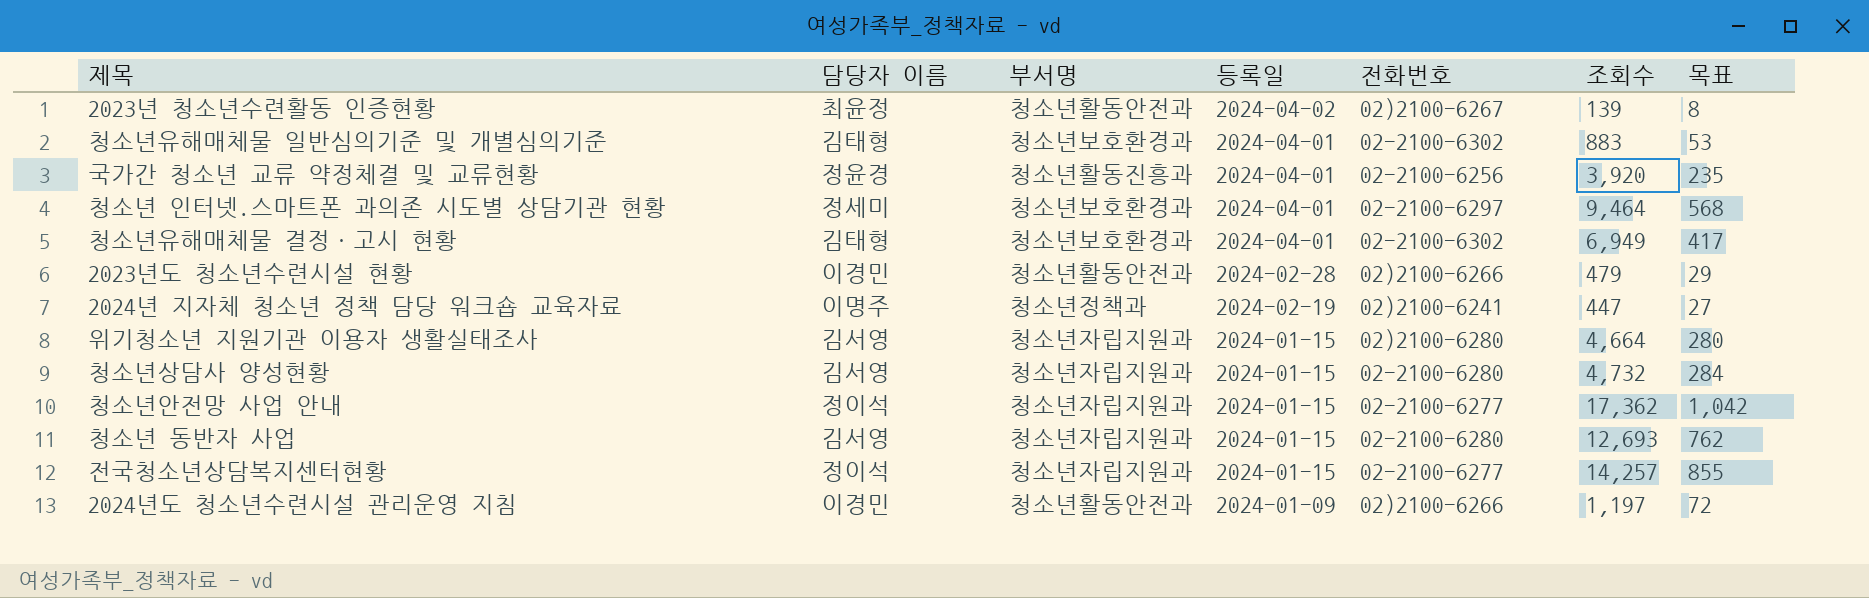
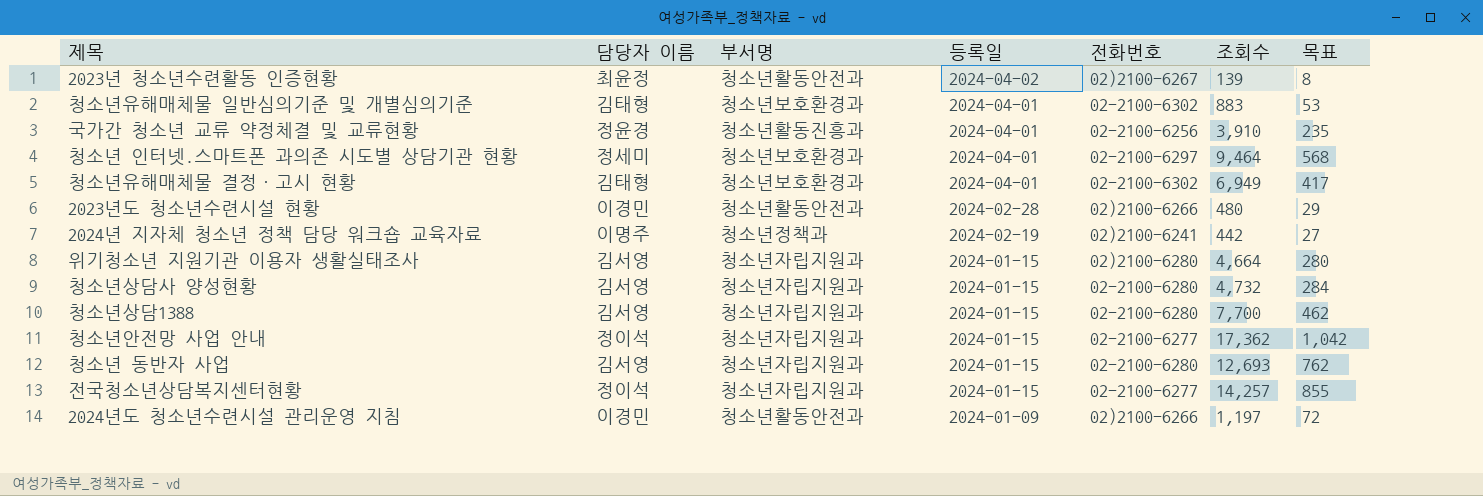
국가간 청소년 교류 약정체결 및 교류현황 | 조회수: 3,920 -> 3,910
2023년도 청소년수련시설 현황 | 조회수: 479 -> 480
2024년 지자체 청소년 정책 담당 워크숍 교육자료 | 조회수: 447 -> 442
row 청소년상담1388: none -> 김서영 | 청소년자립지원과 | 2024-01-15 | 02-2100-6280 | 7,700 | 462

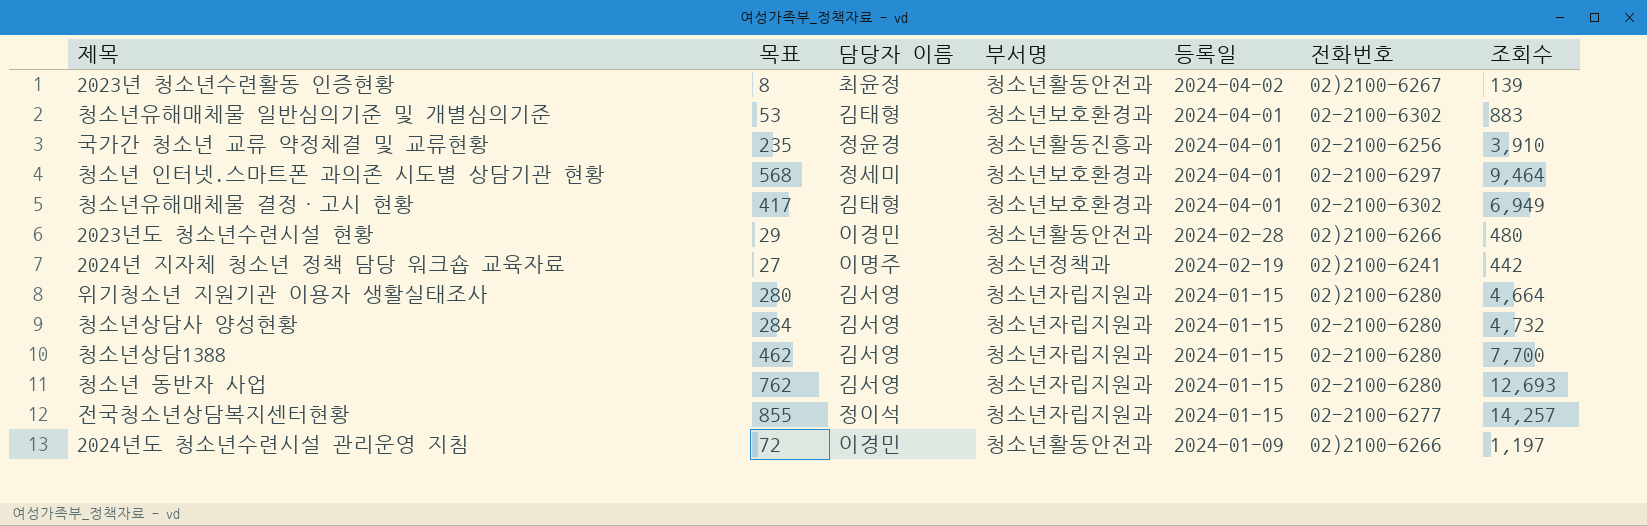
column 목표 | position: 7 -> 2
row 청소년안전망 사업 안내: 정이석 | 청소년자립지원과 | 2024-01-15 | 02-2100-6277 | 17,362 | 1,042 -> none

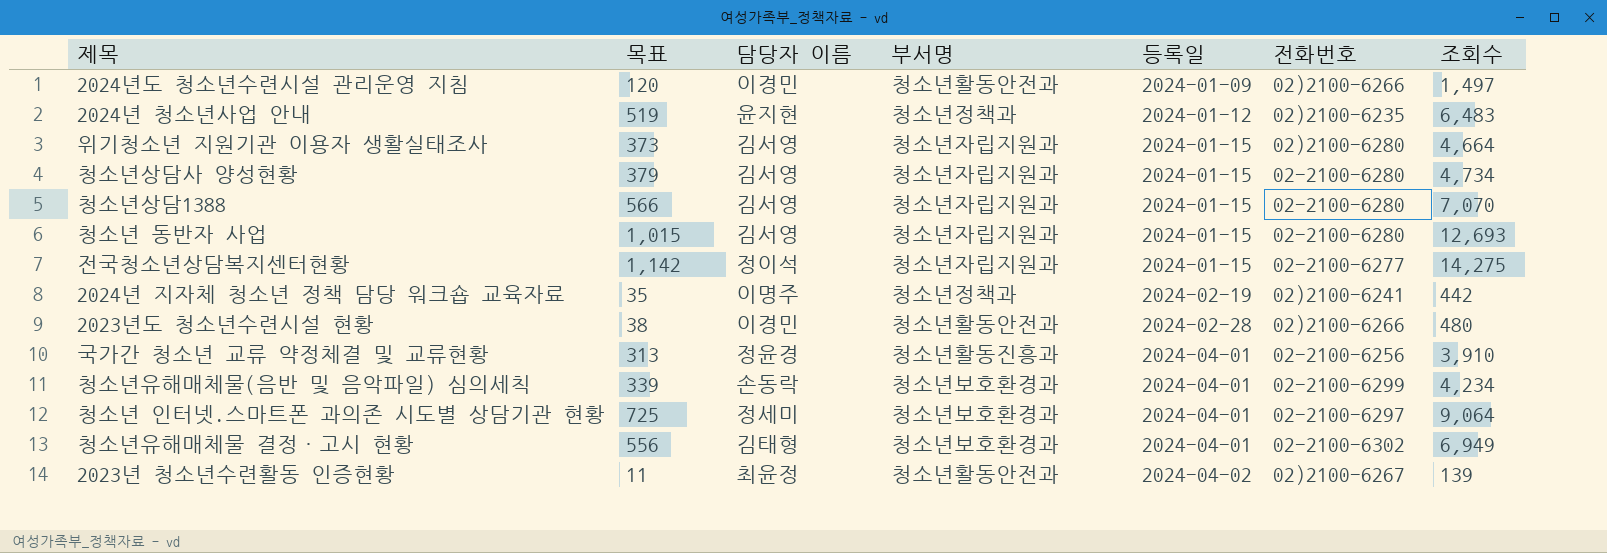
row order: 등록일 descending -> 등록일 ascending
column 목표 | formula: [조회수] * 0.06 -> [조회수] * 0.08
row 청소년유해매체물 일반심의기준 및 개별심의기준: 53 | 김태형 | 청소년보호환경과 | 2024-04-01 | 02-2100-6302 | 883 -> none
2024년도 청소년수련시설 관리운영 지침 | 조회수: 1,197 -> 1,497
row 2024년 청소년사업 안내: none -> 519 | 윤지현 | 청소년정책과 | 2024-01-12 | 02)2100-6235 | 6,483
청소년상담사 양성현황 | 조회수: 4,732 -> 4,734
청소년상담1388 | 조회수: 7,700 -> 7,070
전국청소년상담복지센터현황 | 조회수: 14,257 -> 14,275
row 청소년유해매체물(음반 및 음악파일) 심의세칙: none -> 339 | 손동락 | 청소년보호환경과 | 2024-04-01 | 02-2100-6299 | 4,234
청소년 인터넷.스마트폰 과의존 시도별 상담기관 현황 | 조회수: 9,464 -> 9,064

